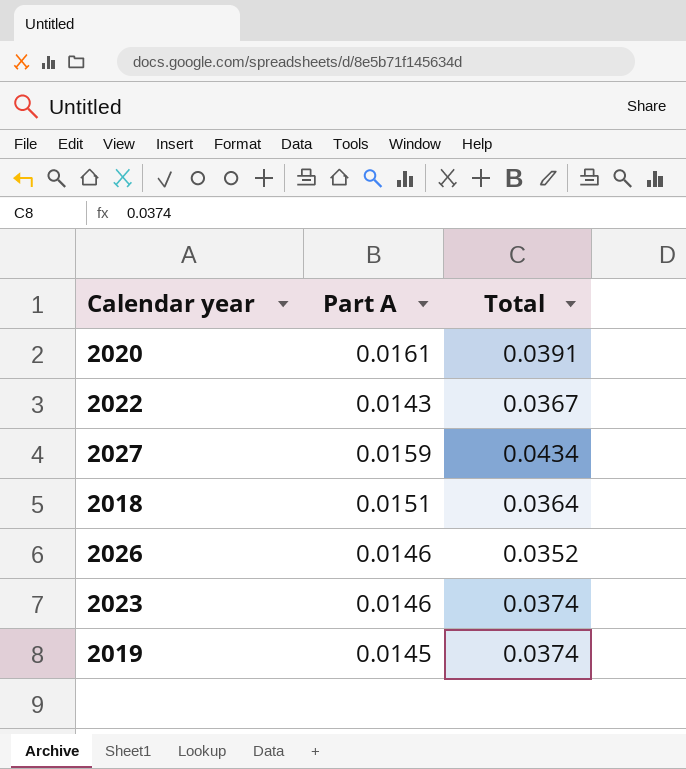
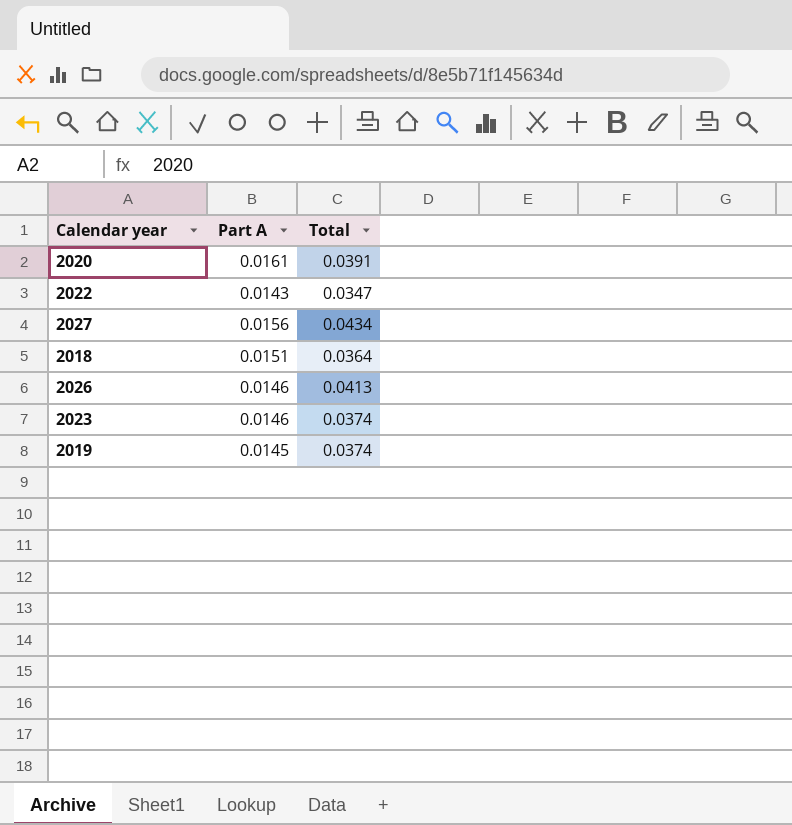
2022 | Total: 0.0367 -> 0.0347
2027 | Part A: 0.0159 -> 0.0156
2026 | Total: 0.0352 -> 0.0413

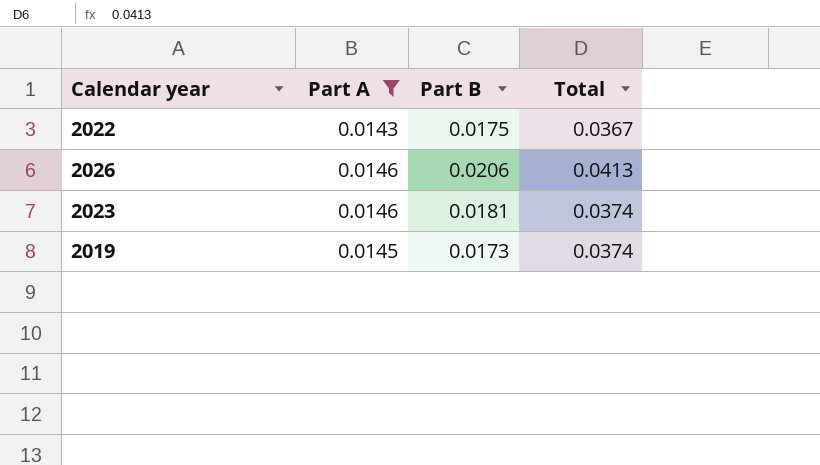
filter: none -> Part A <= 0.0146
column Part B | position: none -> 3
2022 | Total: 0.0347 -> 0.0367

